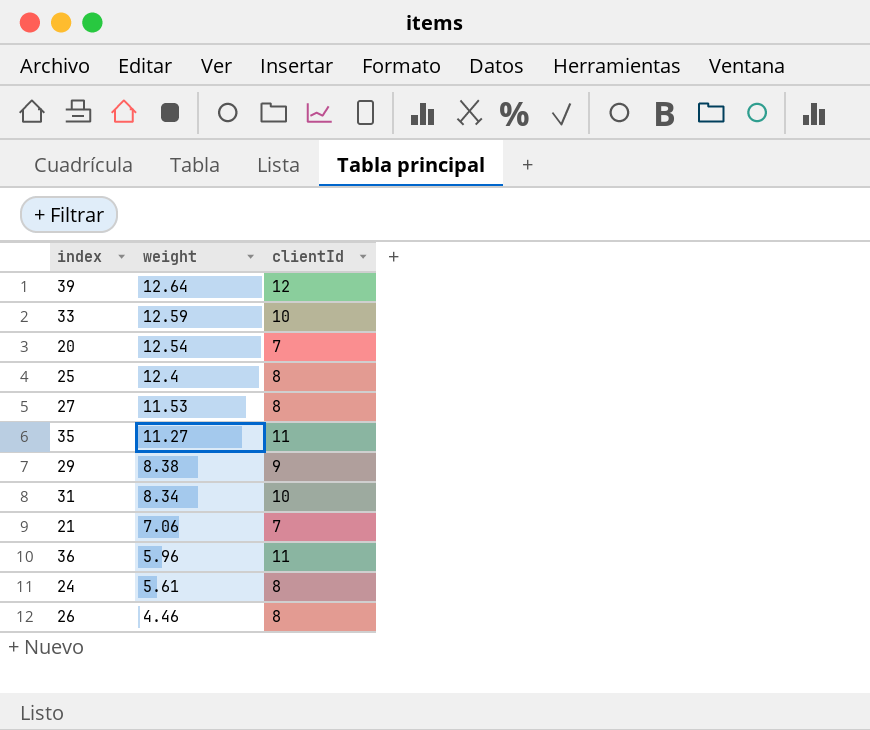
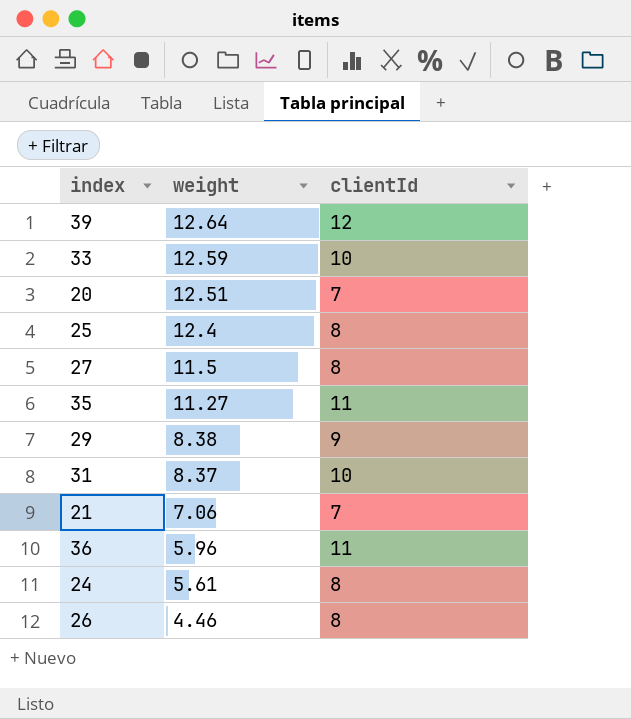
20 | weight: 12.54 -> 12.51
27 | weight: 11.53 -> 11.5
31 | weight: 8.34 -> 8.37

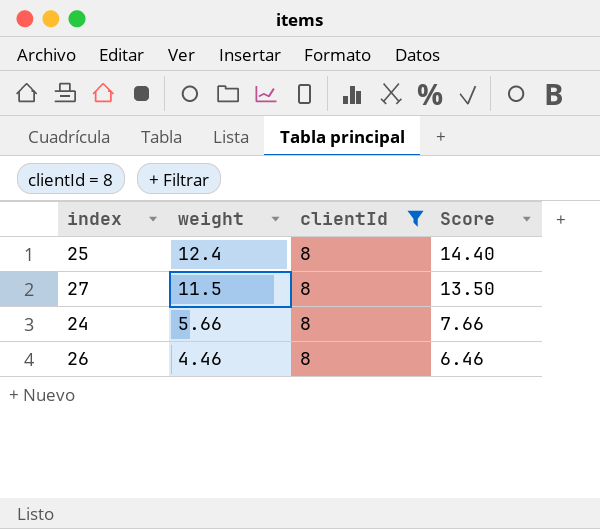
filter: none -> clientId = 8
column Score | formula: none -> [weight] + 2
24 | weight: 5.61 -> 5.66

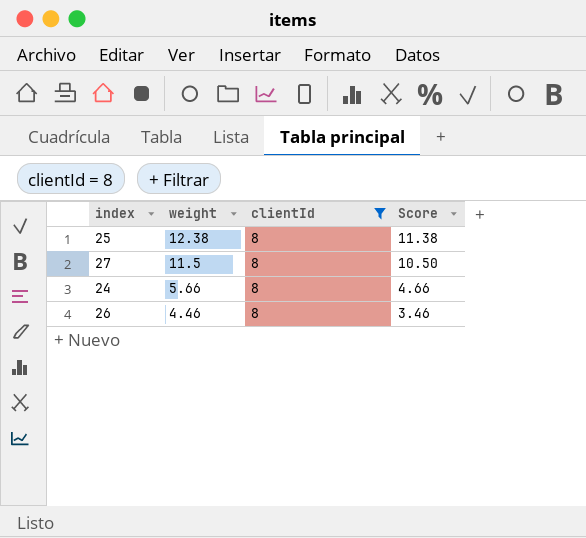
column Score | formula: [weight] + 2 -> [weight] - 1
25 | weight: 12.4 -> 12.38

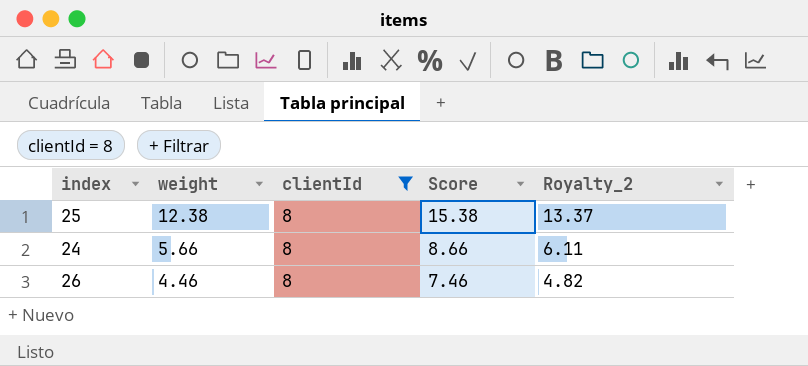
column Score | formula: [weight] - 1 -> [weight] + 3
column Royalty_2 | formula: none -> [weight] * 1.08
row 27: 11.5 | 8 | 10.50 -> none

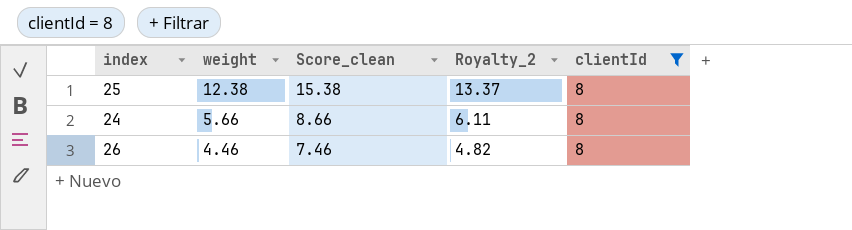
column name: Score -> Score_clean
column clientId | position: 3 -> 5

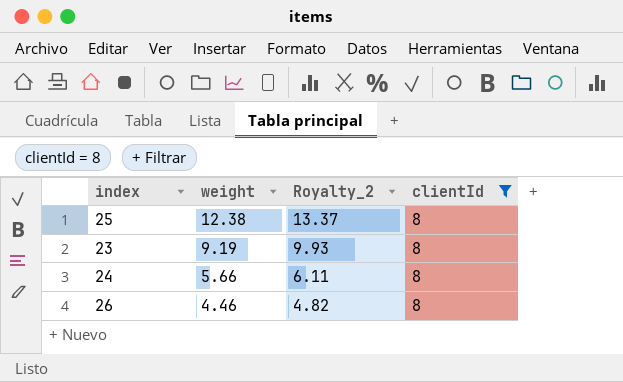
column Score_clean | formula: [weight] + 3 -> none
row 23: none -> 9.19 | 9.93 | 8

